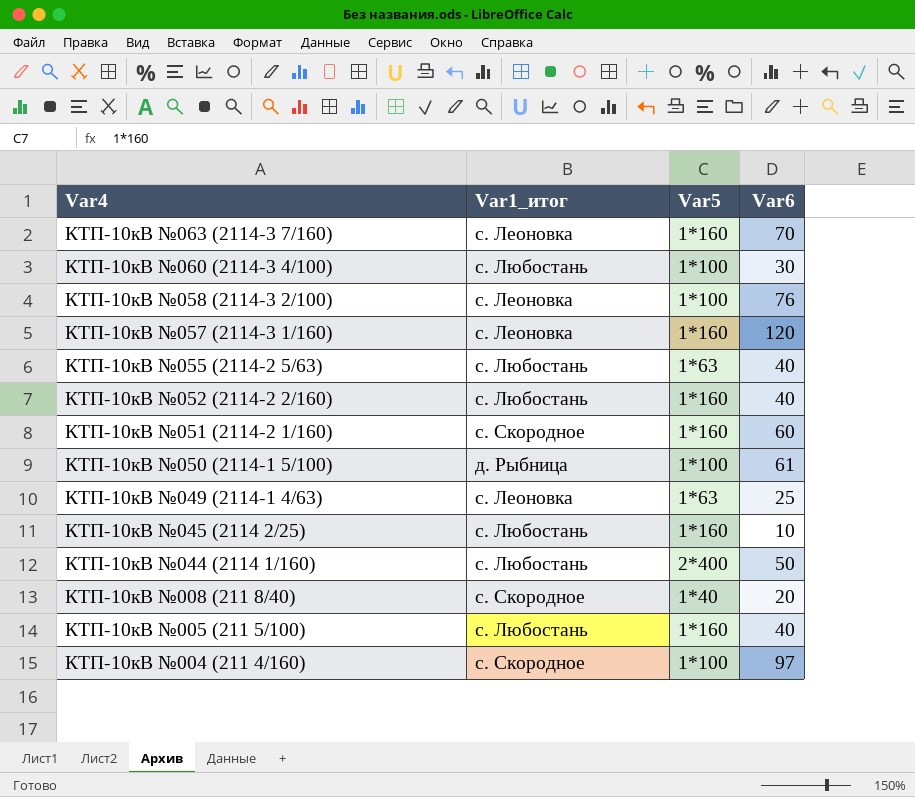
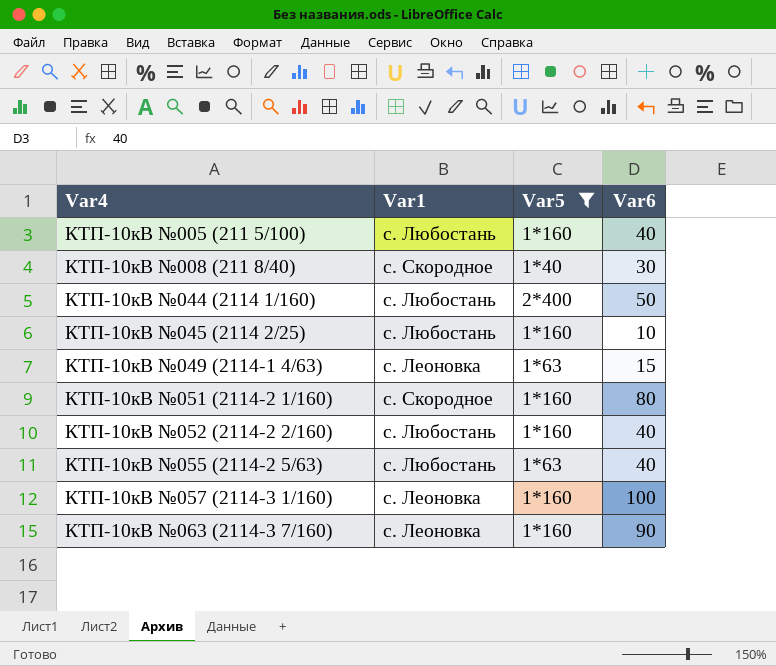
filter: none -> Var5 != 1*100
row order: Var4 descending -> Var4 ascending
column name: Var1_итог -> Var1
КТП-10кВ №008 (211 8/40) | Var6: 20 -> 30
КТП-10кВ №049 (2114-1 4/63) | Var6: 25 -> 15
КТП-10кВ №051 (2114-2 1/160) | Var6: 60 -> 80
КТП-10кВ №057 (2114-3 1/160) | Var6: 120 -> 100
КТП-10кВ №063 (2114-3 7/160) | Var6: 70 -> 90

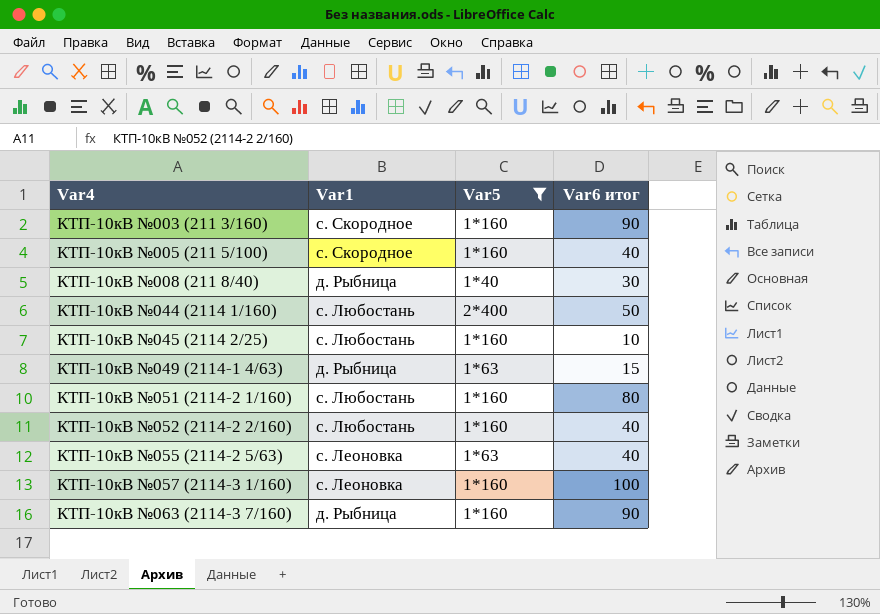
column name: Var6 -> Var6 итог
row КТП-10кВ №003 (211 3/160): none -> с. Скородное | 1*160 | 90
КТП-10кВ №005 (211 5/100) | Var1: с. Любостань -> с. Скородное
КТП-10кВ №008 (211 8/40) | Var1: с. Скородное -> д. Рыбница
КТП-10кВ №049 (2114-1 4/63) | Var1: с. Леоновка -> д. Рыбница
КТП-10кВ №051 (2114-2 1/160) | Var1: с. Скородное -> с. Любостань
КТП-10кВ №055 (2114-2 5/63) | Var1: с. Любостань -> с. Леоновка
КТП-10кВ №063 (2114-3 7/160) | Var1: с. Леоновка -> д. Рыбница

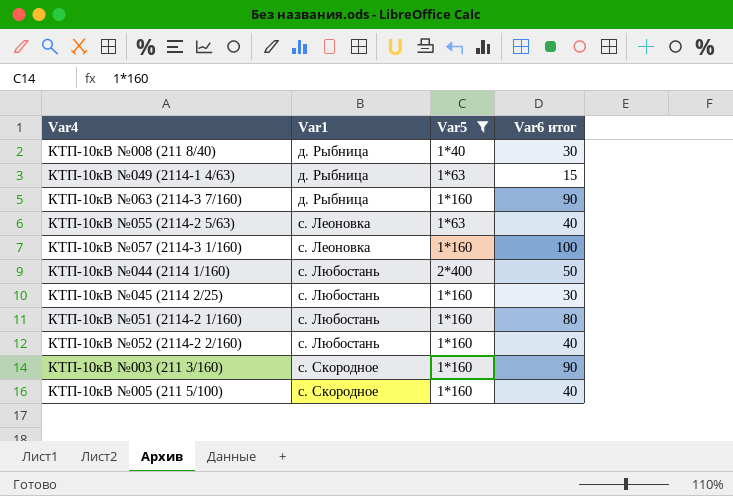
row order: Var4 ascending -> Var1 ascending
КТП-10кВ №045 (2114 2/25) | Var6 итог: 10 -> 30

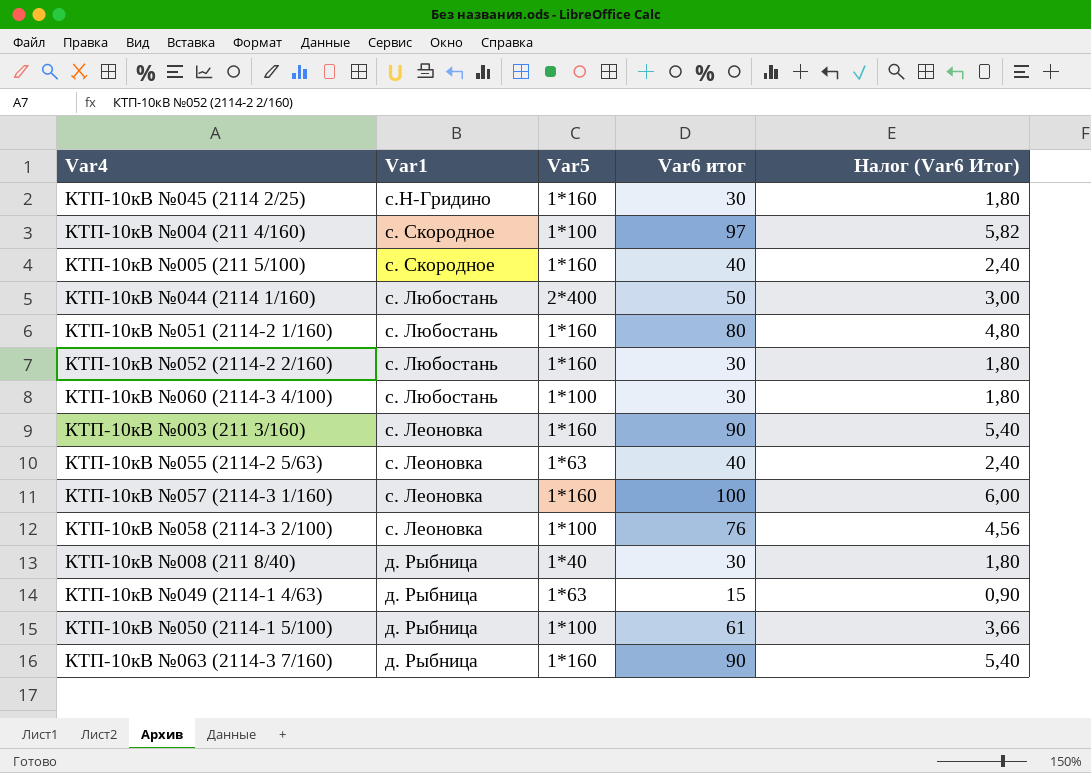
filter: Var5 != 1*100 -> none
row order: Var1 ascending -> Var1 descending
column Налог (Var6 Итог) | formula: none -> [Var6 итог] * 0,06
КТП-10кВ №045 (2114 2/25) | Var1: с. Любостань -> с.Н-Гридино
КТП-10кВ №052 (2114-2 2/160) | Var6 итог: 40 -> 30
КТП-10кВ №003 (211 3/160) | Var1: с. Скородное -> с. Леоновка

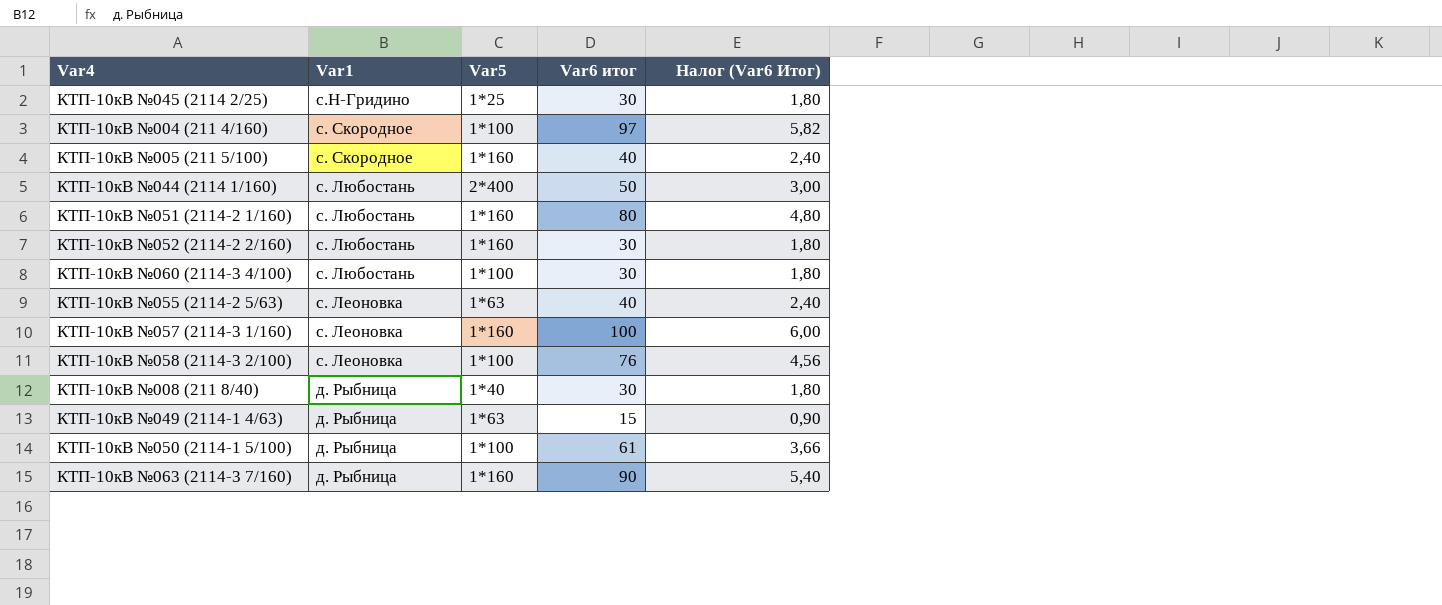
row КТП-10кВ №003 (211 3/160): с. Леоновка | 1*160 | 90 | 5,40 -> none
КТП-10кВ №045 (2114 2/25) | Var5: 1*160 -> 1*25

